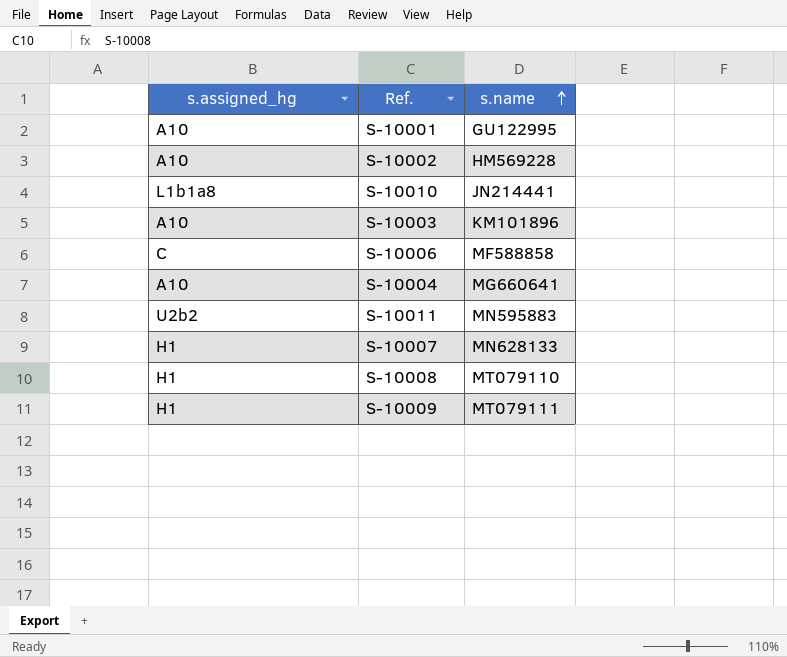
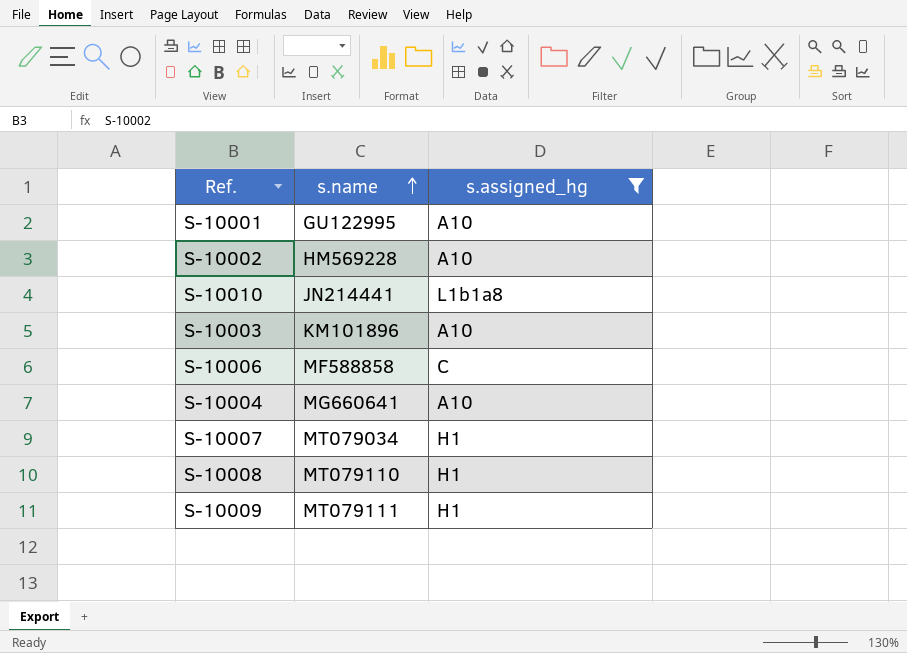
filter: none -> s.assigned_hg != U2b2
column s.assigned_hg | position: 1 -> 3
S-10007 | s.name: MN628133 -> MT079034

